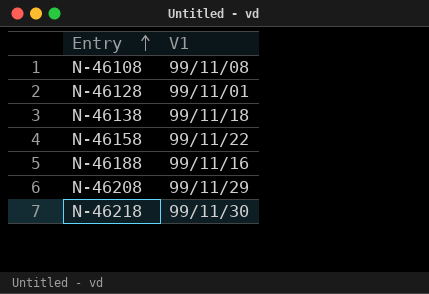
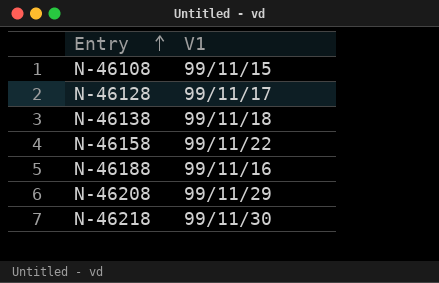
N-46108 | V1: 99/11/08 -> 99/11/15
N-46128 | V1: 99/11/01 -> 99/11/17

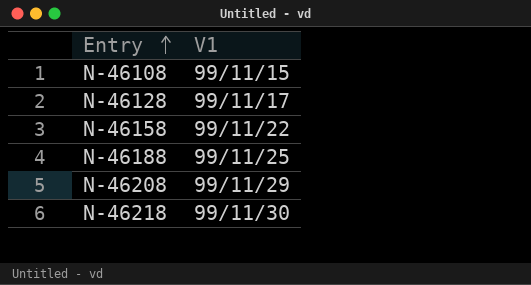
row N-46138: 99/11/18 -> none
N-46188 | V1: 99/11/16 -> 99/11/25

